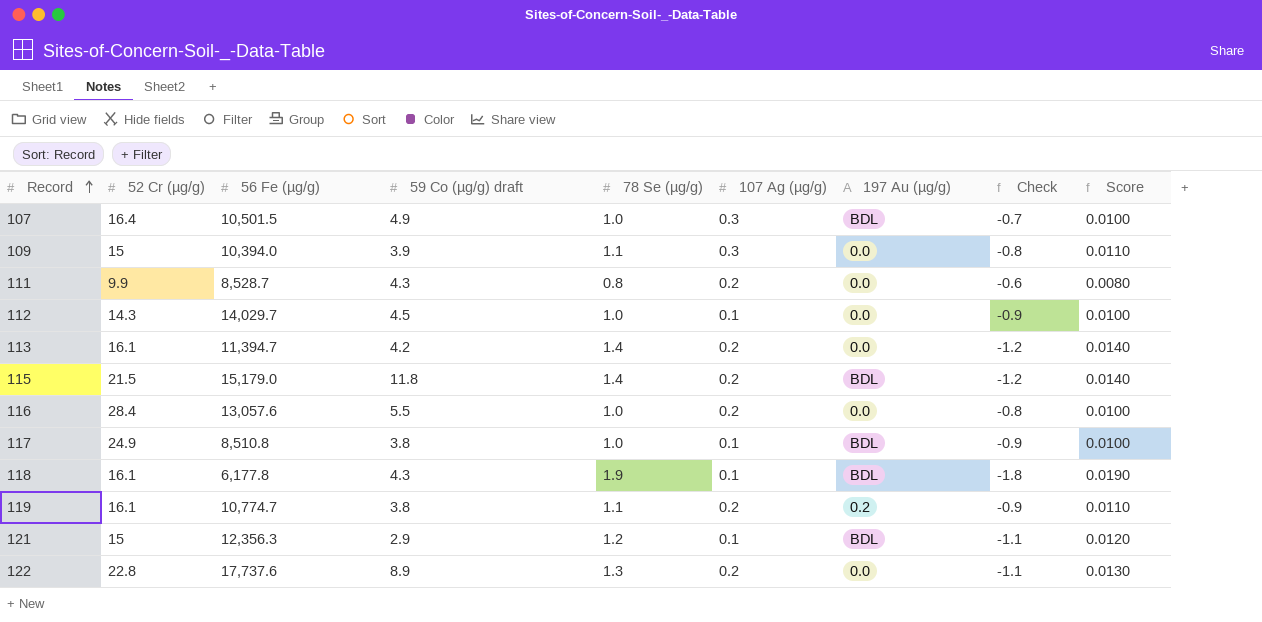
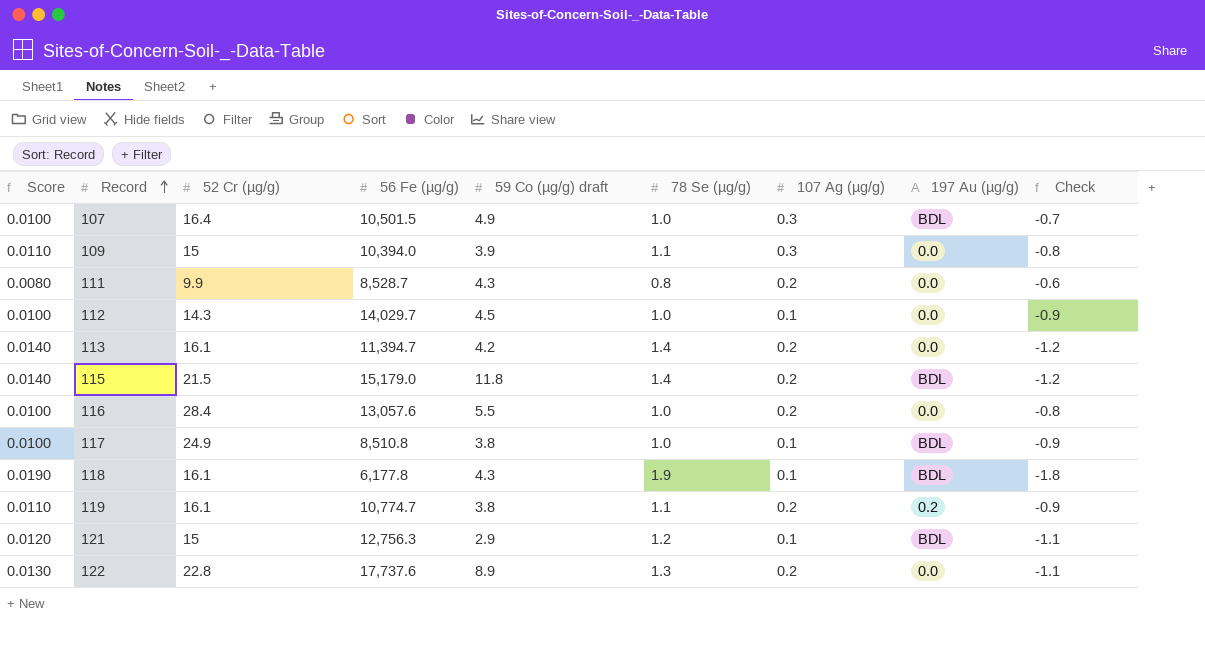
column Score | position: 9 -> 1
121 | 56 Fe (µg/g): 12,356.3 -> 12,756.3

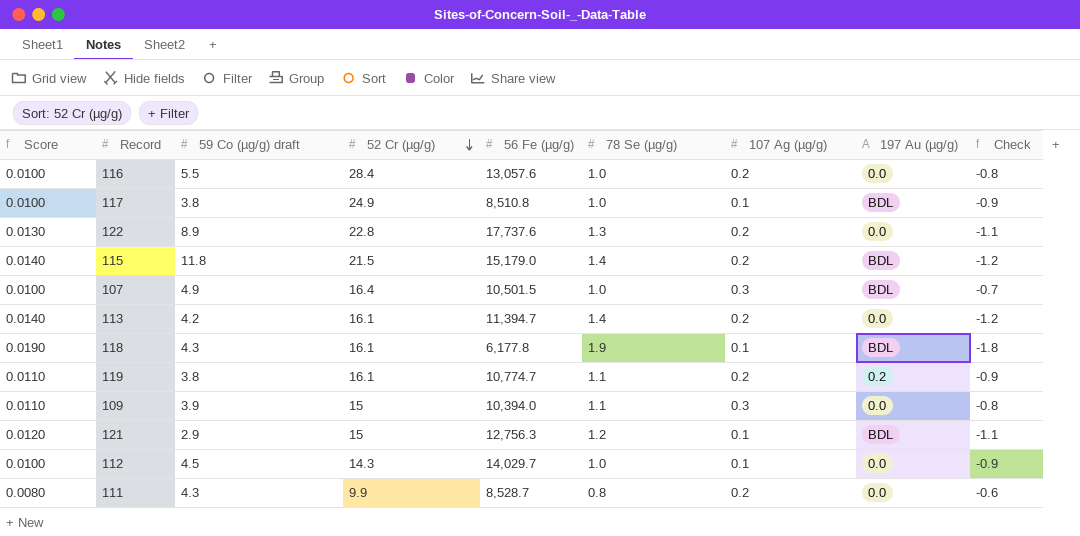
row order: Record ascending -> 52 Cr (µg/g) descending
column 59 Co (µg/g) draft | position: 5 -> 3

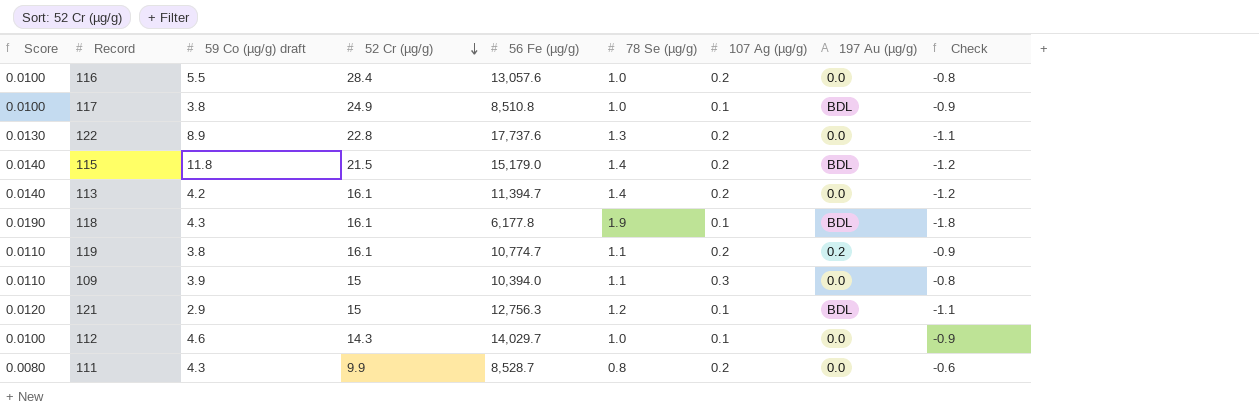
row 107: 0.0100 | 4.9 | 16.4 | 10,501.5 | 1.0 | 0.3 | BDL | -0.7 -> none
112 | 59 Co (µg/g) draft: 4.5 -> 4.6

